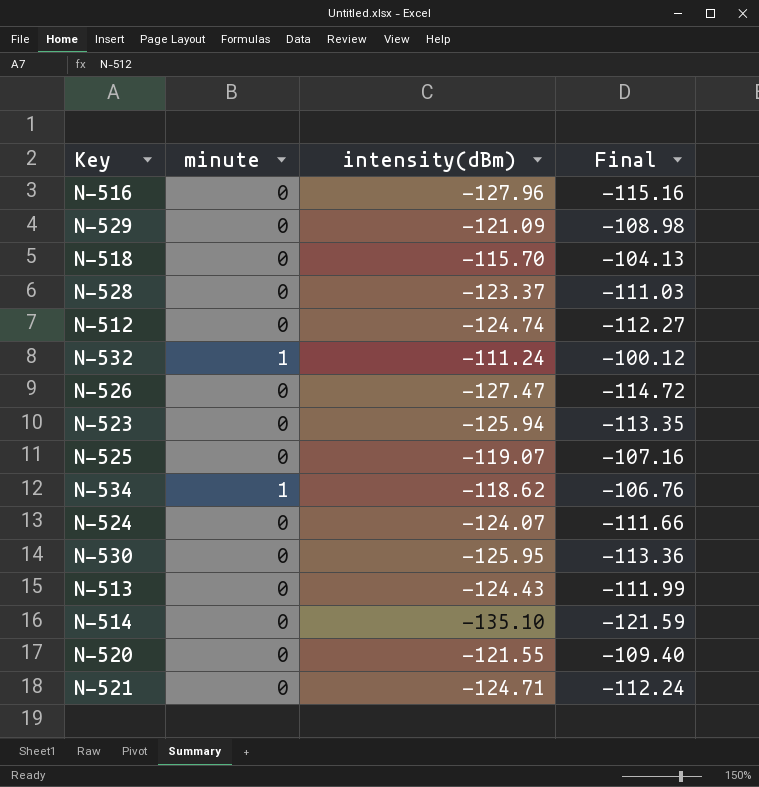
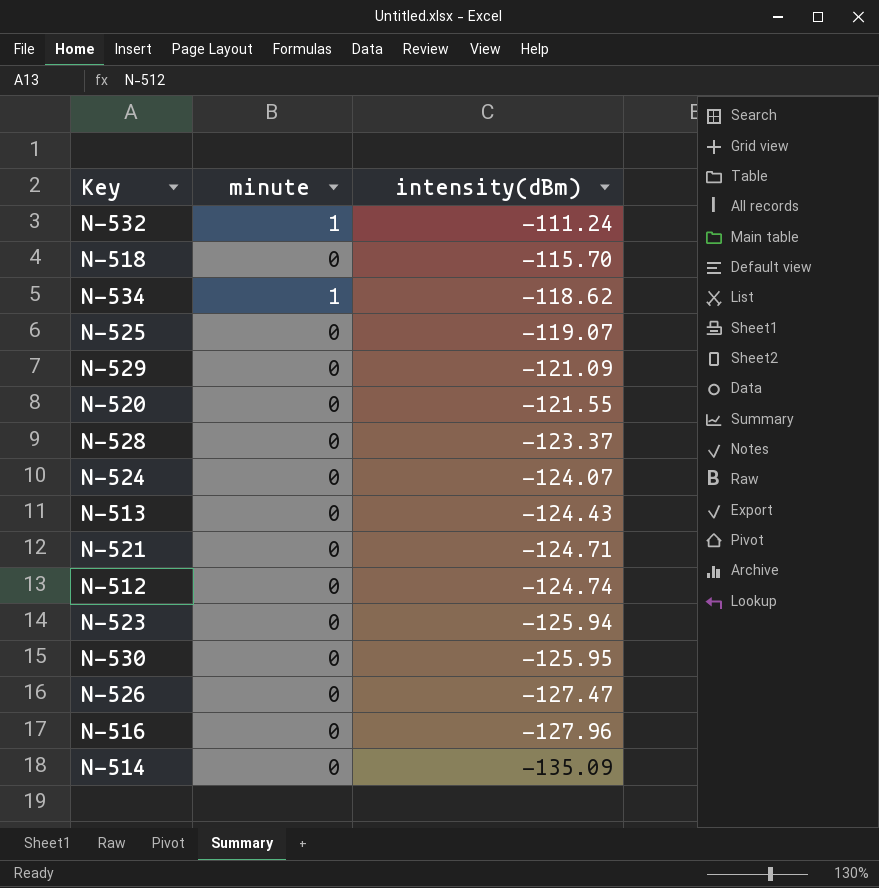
row order: none -> intensity(dBm) descending
column Final | formula: [intensity(dBm)] * 0.9 -> none
N-514 | intensity(dBm): -135.10 -> -135.09

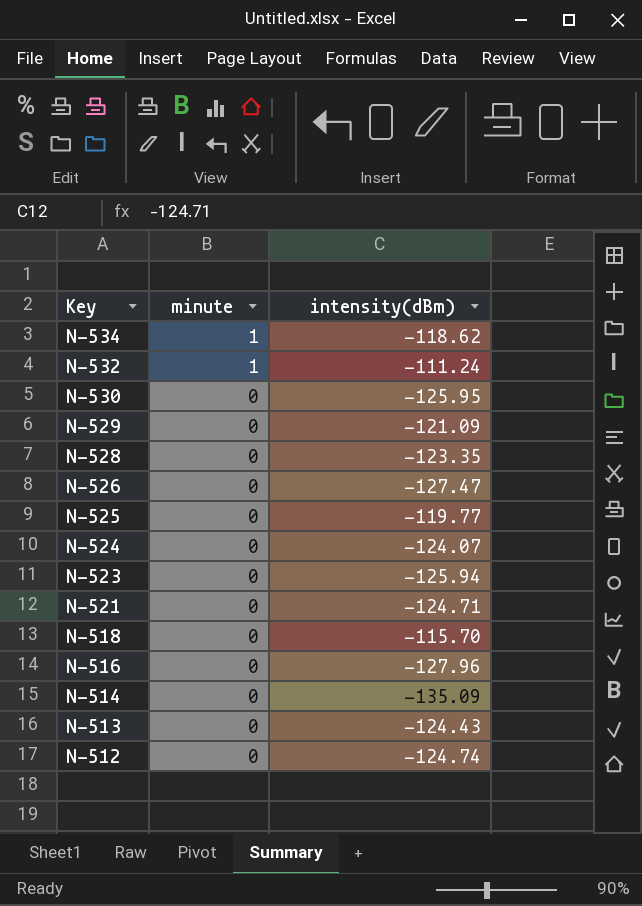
row order: intensity(dBm) descending -> Key descending
row N-520: 0 | -121.55 -> none
N-528 | intensity(dBm): -123.37 -> -123.35
N-525 | intensity(dBm): -119.07 -> -119.77

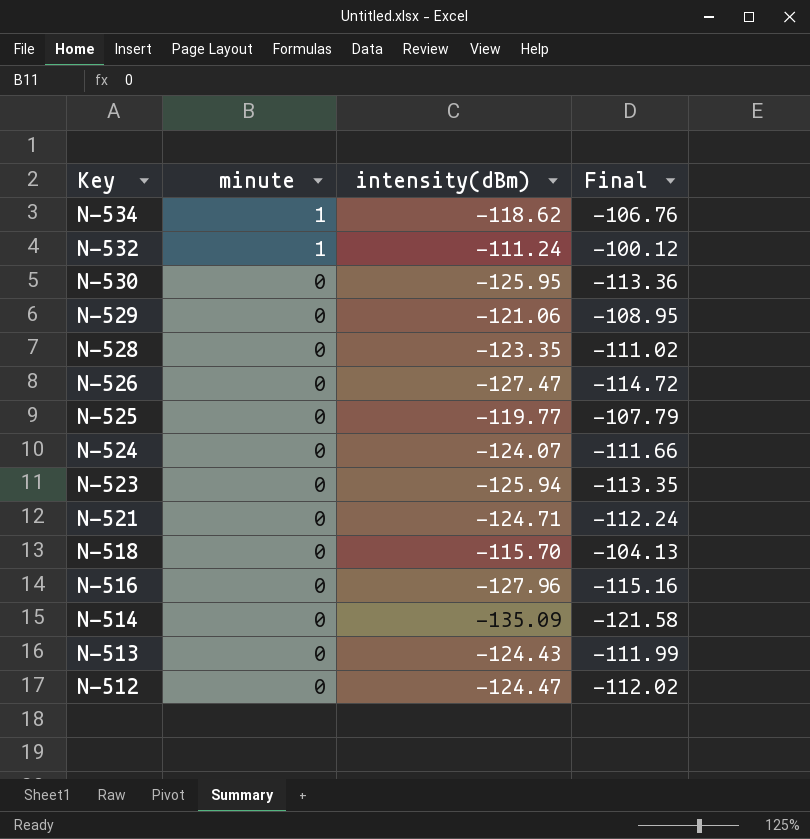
column Final | formula: none -> [intensity(dBm)] * 0.9
N-529 | intensity(dBm): -121.09 -> -121.06
N-512 | intensity(dBm): -124.74 -> -124.47

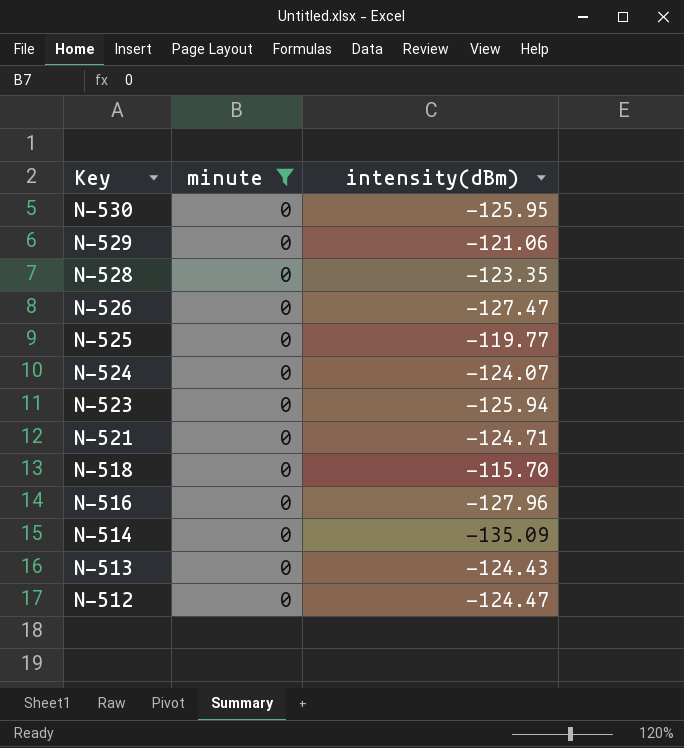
filter: none -> minute = 0
column Final | formula: [intensity(dBm)] * 0.9 -> none

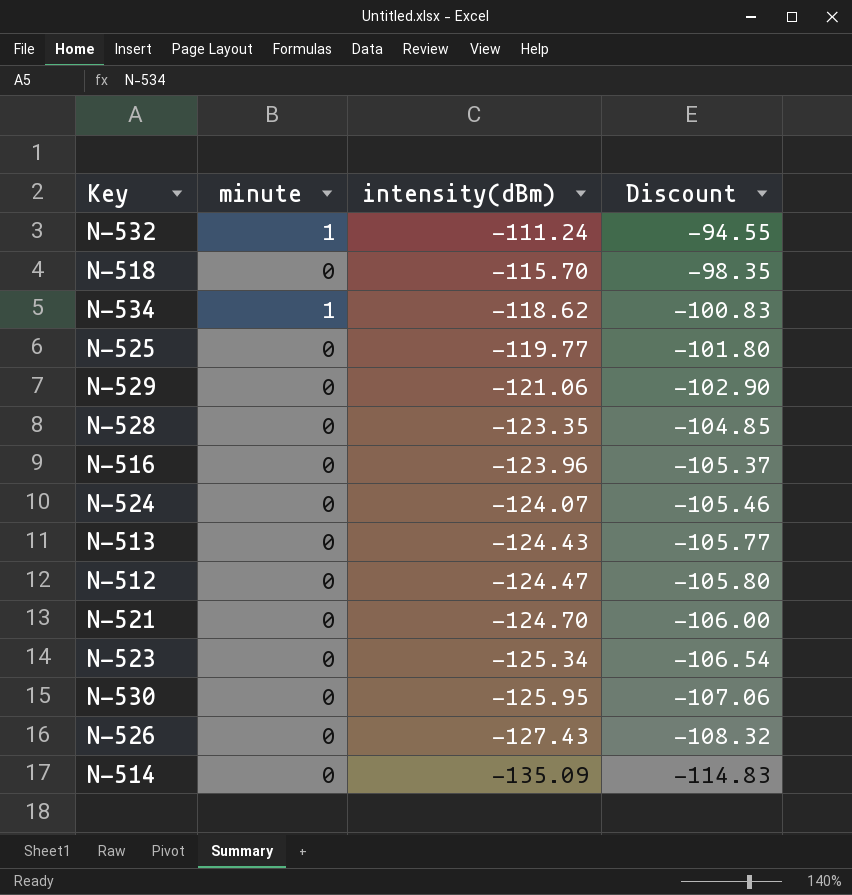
filter: minute = 0 -> none
row order: Key descending -> intensity(dBm) descending
column Discount | formula: none -> [intensity(dBm)] * 0.85
N-516 | intensity(dBm): -127.96 -> -123.96
N-521 | intensity(dBm): -124.71 -> -124.70
N-523 | intensity(dBm): -125.94 -> -125.34
N-526 | intensity(dBm): -127.47 -> -127.43

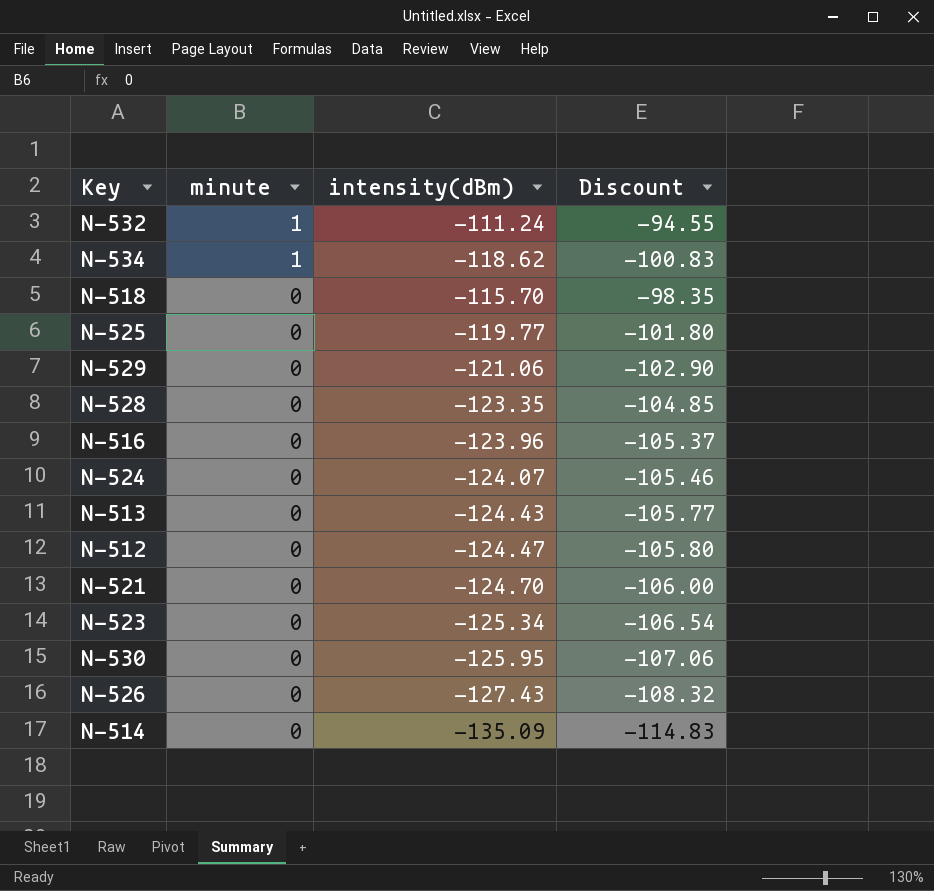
row order: intensity(dBm) descending -> minute descending

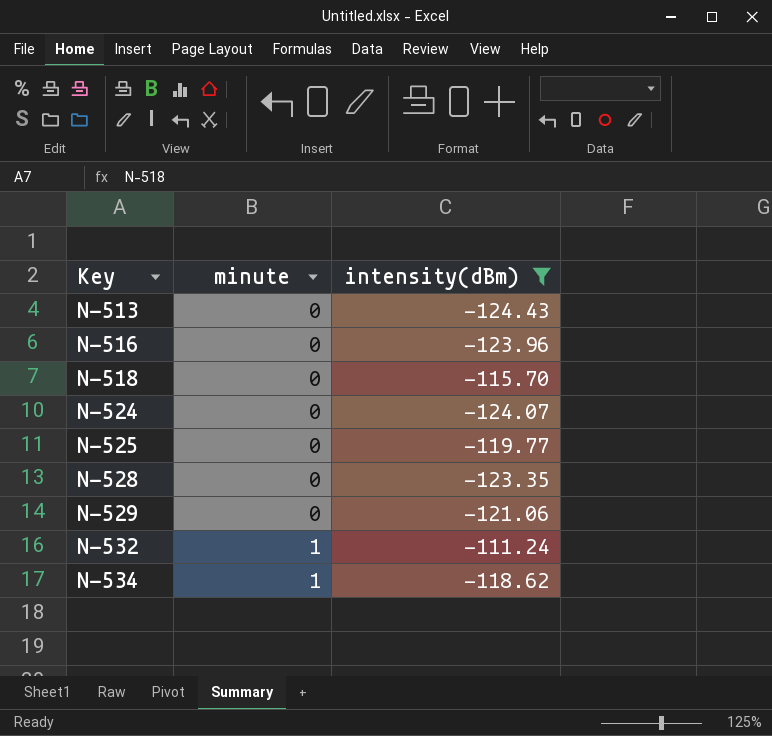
filter: none -> intensity(dBm) >= -124.43
row order: minute descending -> Key ascending
column Discount | formula: [intensity(dBm)] * 0.85 -> none

